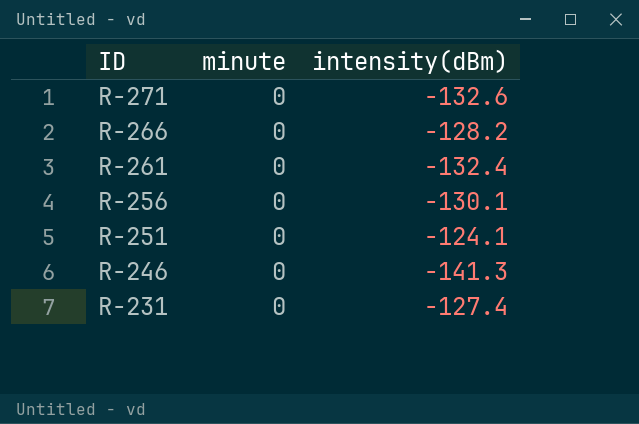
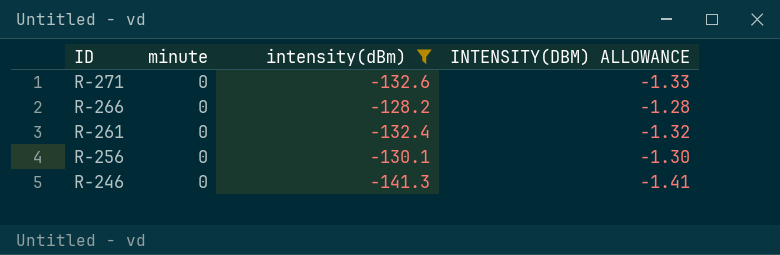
filter: none -> intensity(dBm) <= -128.2
column INTENSITY(DBM) ALLOWANCE | formula: none -> [intensity(dBm)] * 0.01

